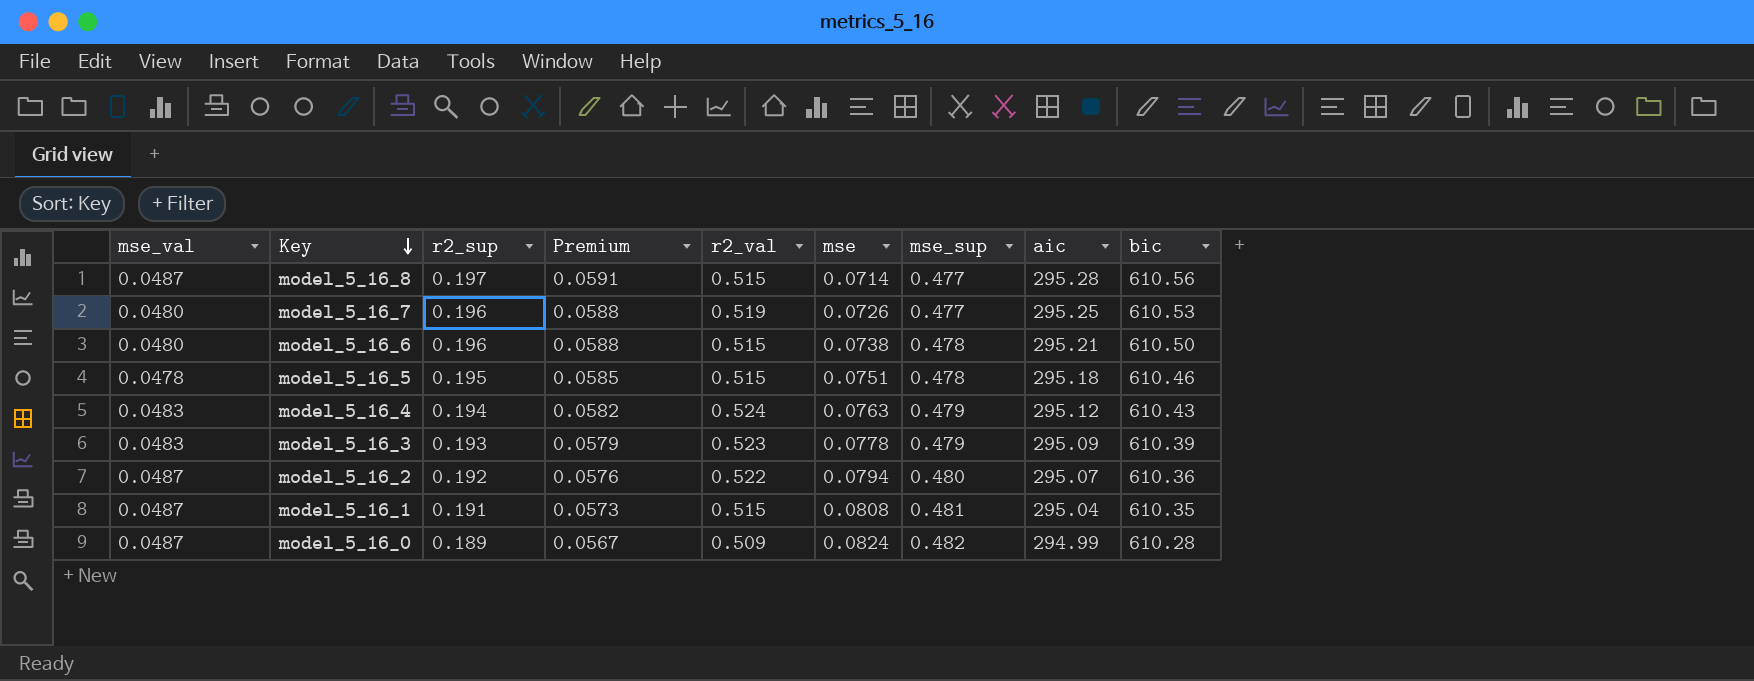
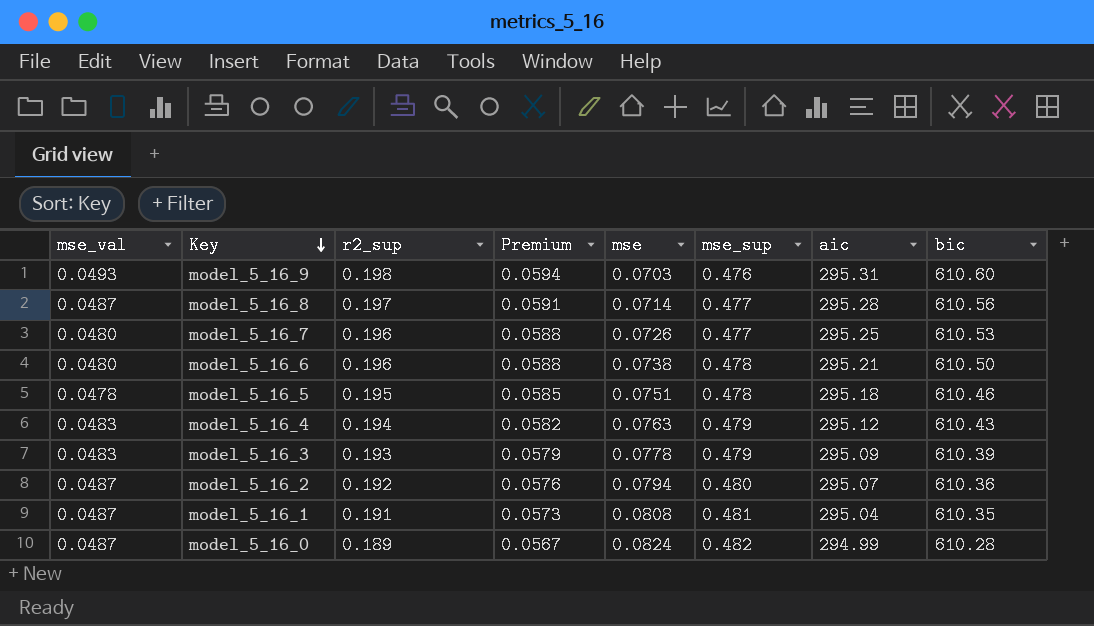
column r2_val | position: 5 -> none
row model_5_16_9: none -> 0.0493 | 0.198 | 0.0594 | 0.0703 | 0.476 | 295.31 | 610.60

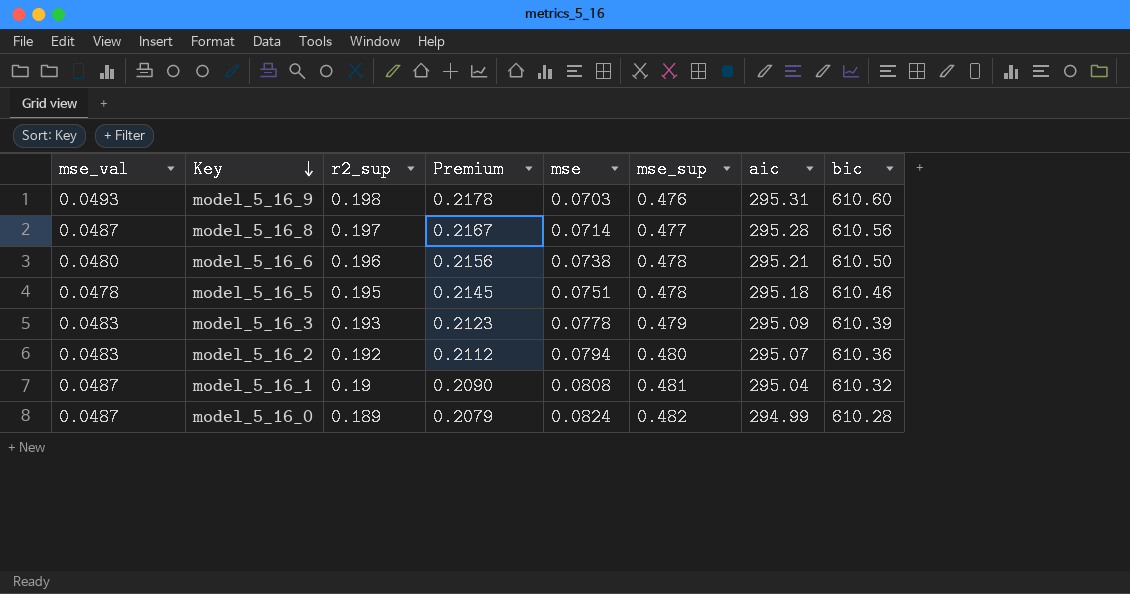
column Premium | formula: [r2_sup] * 0.3 -> [r2_sup] * 1.1
row model_5_16_7: 0.0480 | 0.196 | 0.0588 | 0.0726 | 0.477 | 295.25 | 610.53 -> none
row model_5_16_4: 0.0483 | 0.194 | 0.0582 | 0.0763 | 0.479 | 295.12 | 610.43 -> none
model_5_16_2 | mse_val: 0.0487 -> 0.0483
model_5_16_1 | r2_sup: 0.191 -> 0.19
model_5_16_1 | bic: 610.35 -> 610.32

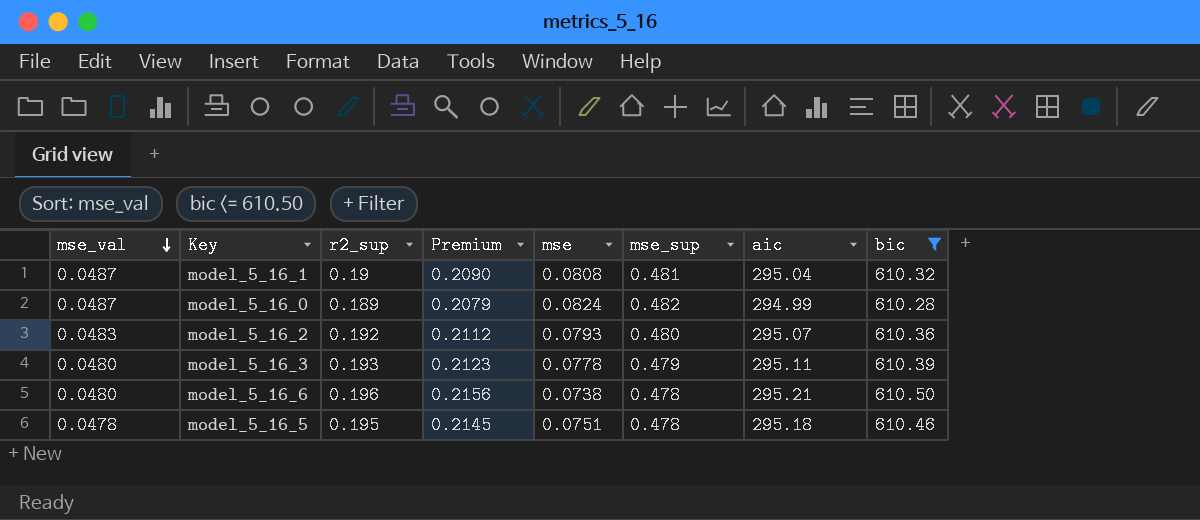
filter: none -> bic <= 610.50
row order: Key descending -> mse_val descending
model_5_16_2 | mse: 0.0794 -> 0.0793
model_5_16_3 | mse_val: 0.0483 -> 0.0480
model_5_16_3 | aic: 295.09 -> 295.11

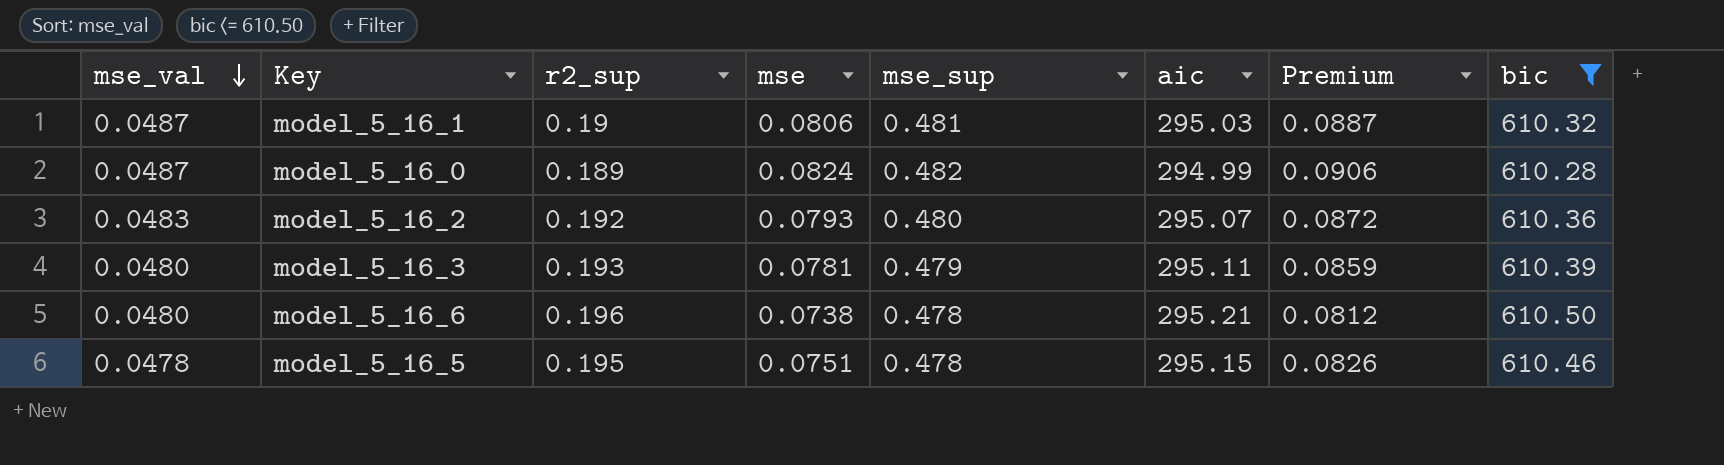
column Premium | formula: [r2_sup] * 1.1 -> [mse] * 1.1
column Premium | position: 4 -> 7
model_5_16_1 | mse: 0.0808 -> 0.0806
model_5_16_1 | aic: 295.04 -> 295.03
model_5_16_3 | mse: 0.0778 -> 0.0781
model_5_16_5 | aic: 295.18 -> 295.15

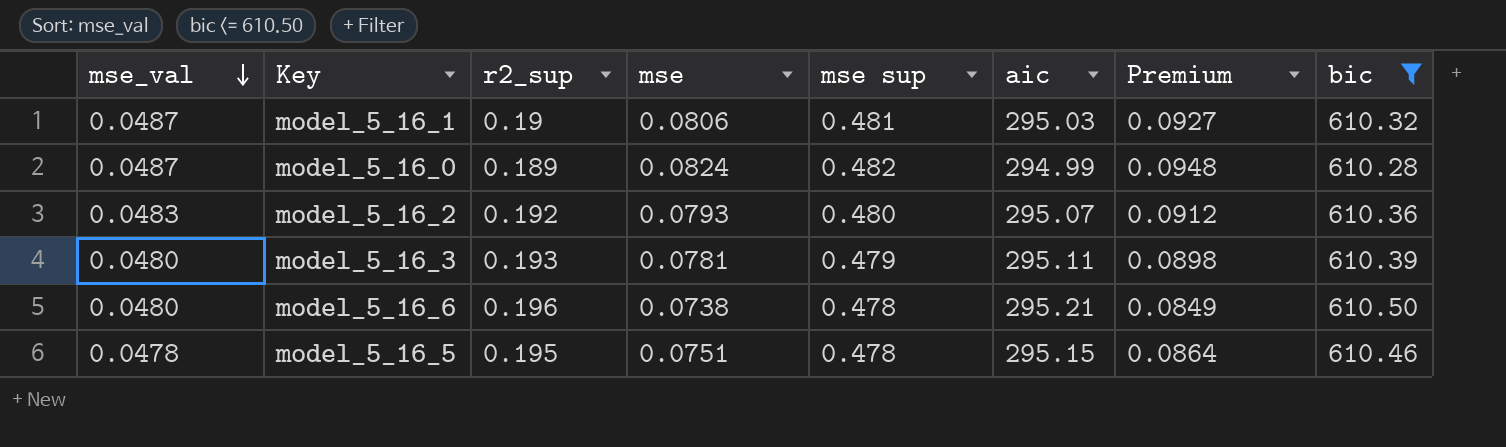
column name: mse_sup -> mse sup
column Premium | formula: [mse] * 1.1 -> [mse] * 1.15

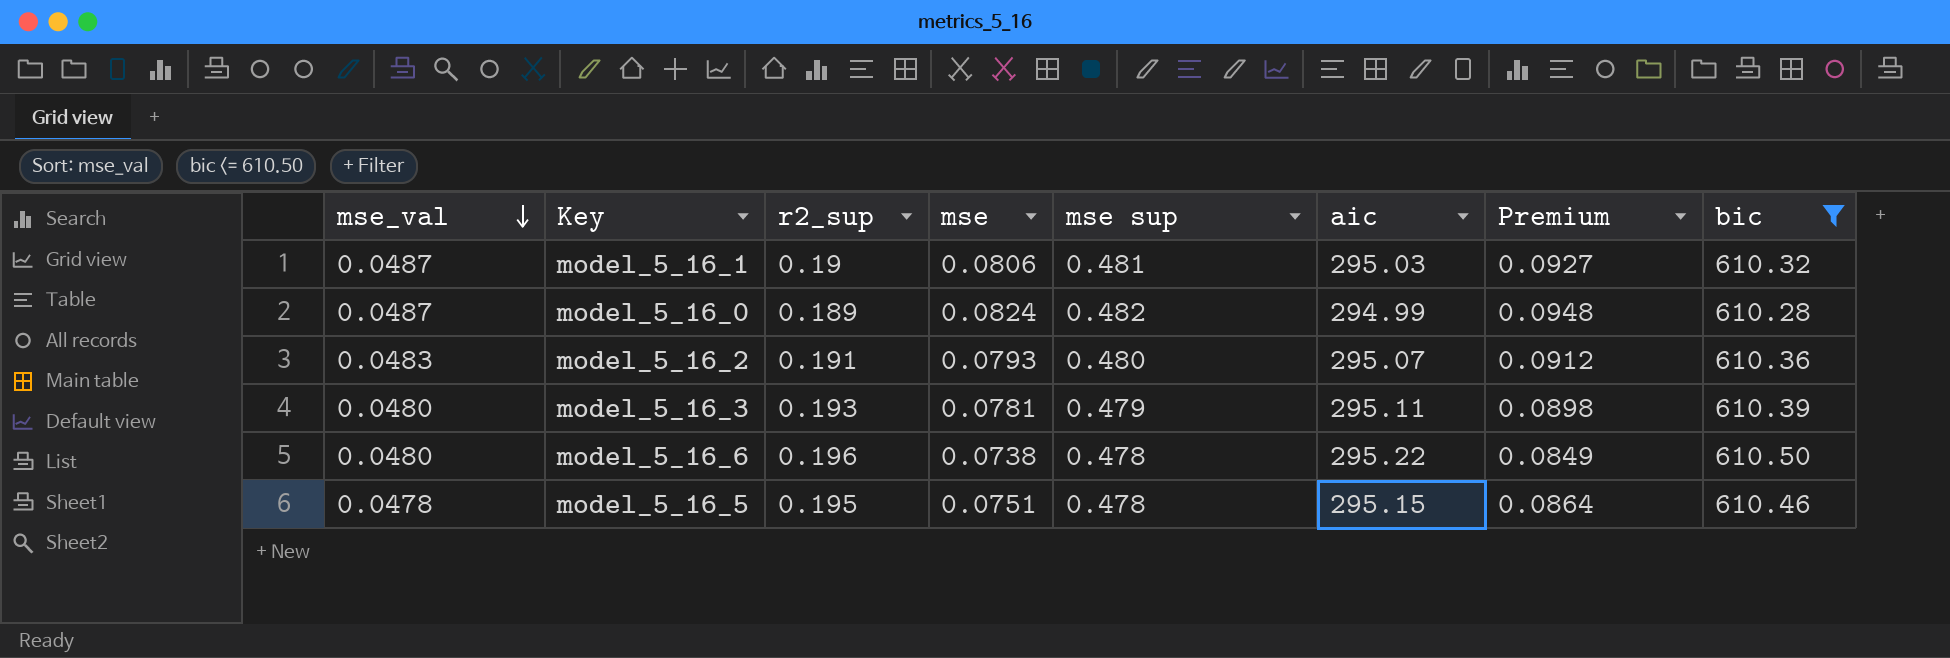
model_5_16_2 | r2_sup: 0.192 -> 0.191
model_5_16_6 | aic: 295.21 -> 295.22

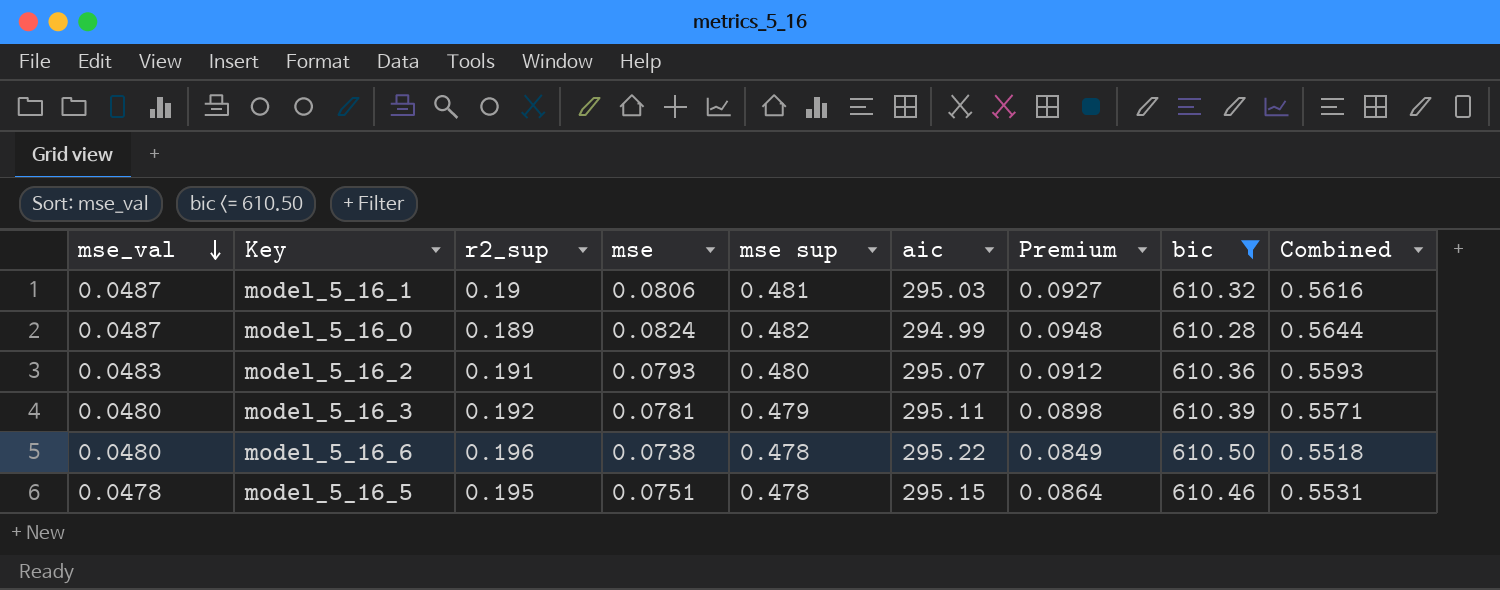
column Combined | formula: none -> [mse] + [mse sup]
model_5_16_3 | r2_sup: 0.193 -> 0.192

